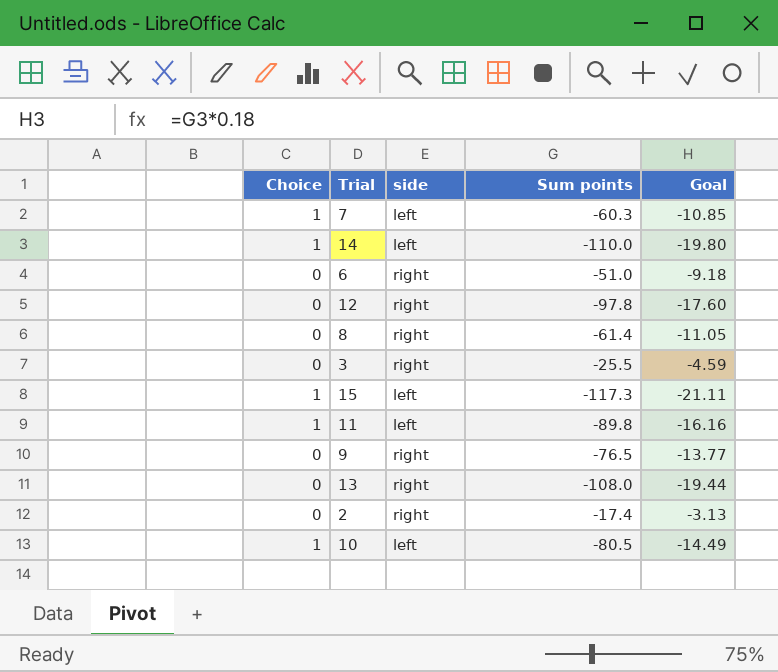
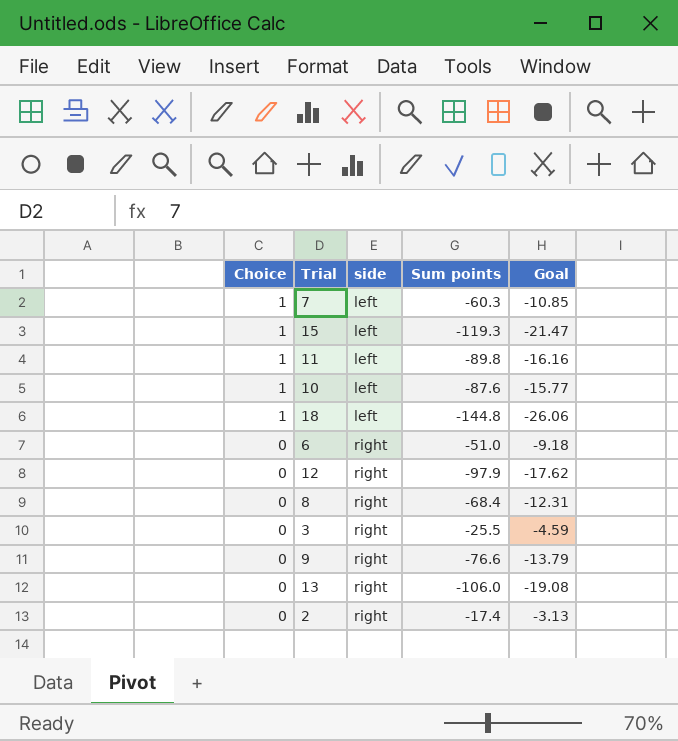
row order: none -> Choice descending
row 14: 1 | left | -110.0 | -19.80 -> none
15 | Sum points: -117.3 -> -119.3
15 | Goal: -21.11 -> -21.47
10 | Sum points: -80.5 -> -87.6
10 | Goal: -14.49 -> -15.77
row 18: none -> 1 | left | -144.8 | -26.06
12 | Sum points: -97.8 -> -97.9
12 | Goal: -17.60 -> -17.62
8 | Sum points: -61.4 -> -68.4
8 | Goal: -11.05 -> -12.31
9 | Sum points: -76.5 -> -76.6
9 | Goal: -13.77 -> -13.79
13 | Sum points: -108.0 -> -106.0
13 | Goal: -19.44 -> -19.08

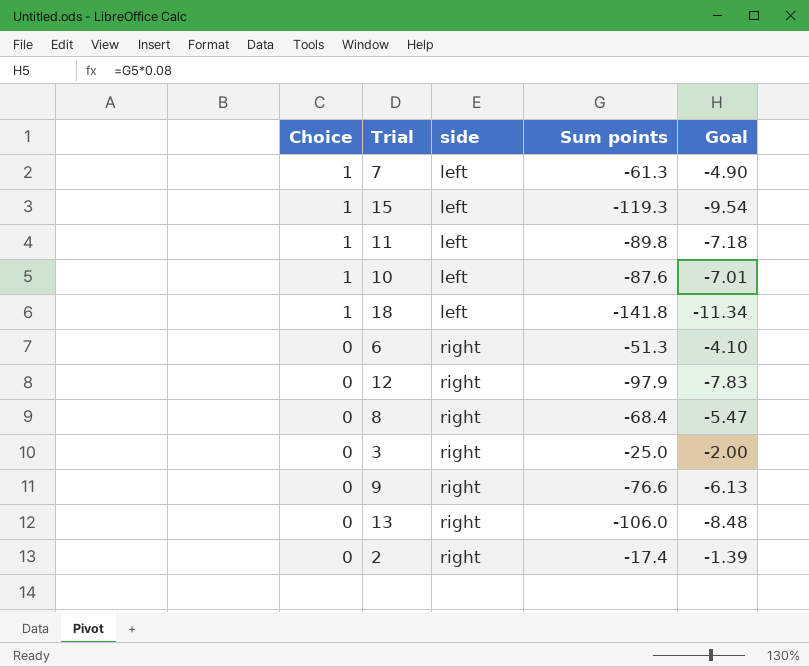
column Goal | formula: [Sum points] * 0.18 -> [Sum points] * 0.08
7 | Sum points: -60.3 -> -61.3
18 | Sum points: -144.8 -> -141.8
6 | Sum points: -51.0 -> -51.3
3 | Sum points: -25.5 -> -25.0

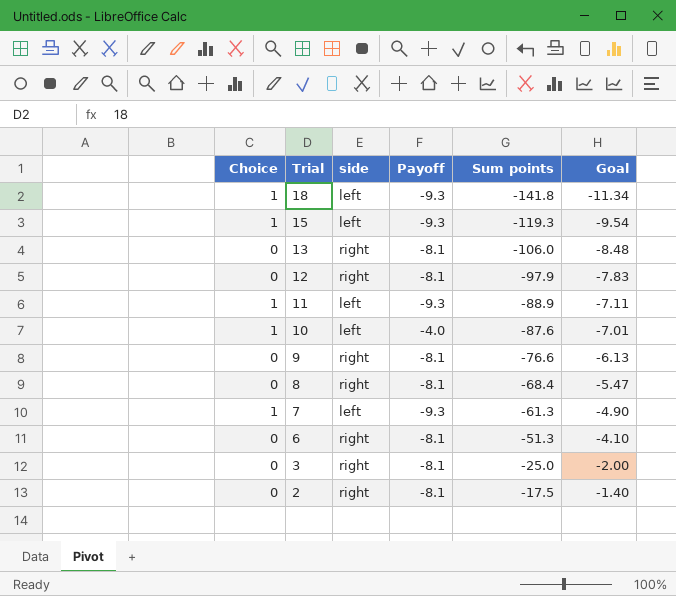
row order: Choice descending -> Trial descending
column Payoff | position: none -> 4
11 | Sum points: -89.8 -> -88.9
11 | Goal: -7.18 -> -7.11
2 | Sum points: -17.4 -> -17.5
2 | Goal: -1.39 -> -1.40

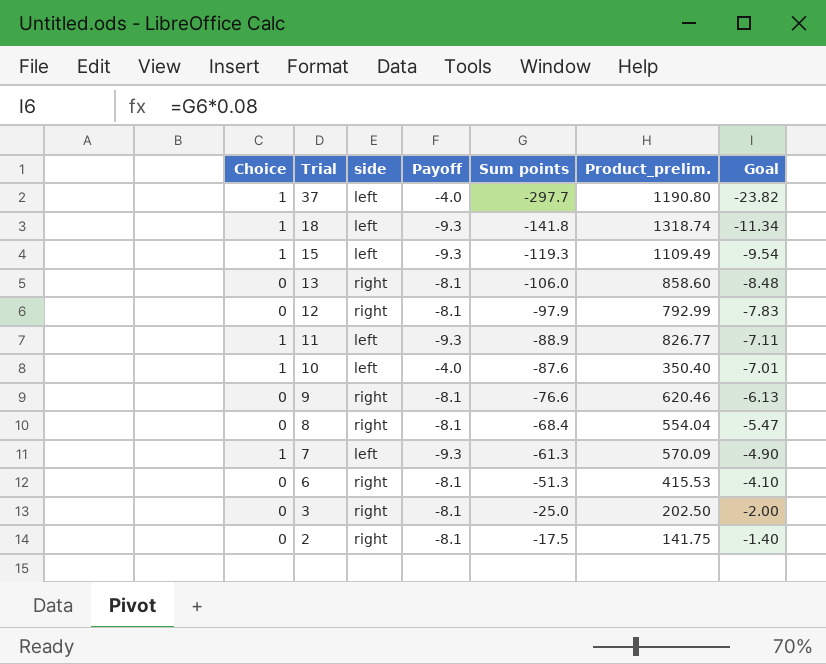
column Product_prelim. | formula: none -> [Payoff] * [Sum points]
row 37: none -> 1 | left | -4.0 | -297.7 | 1190.80 | -23.82

